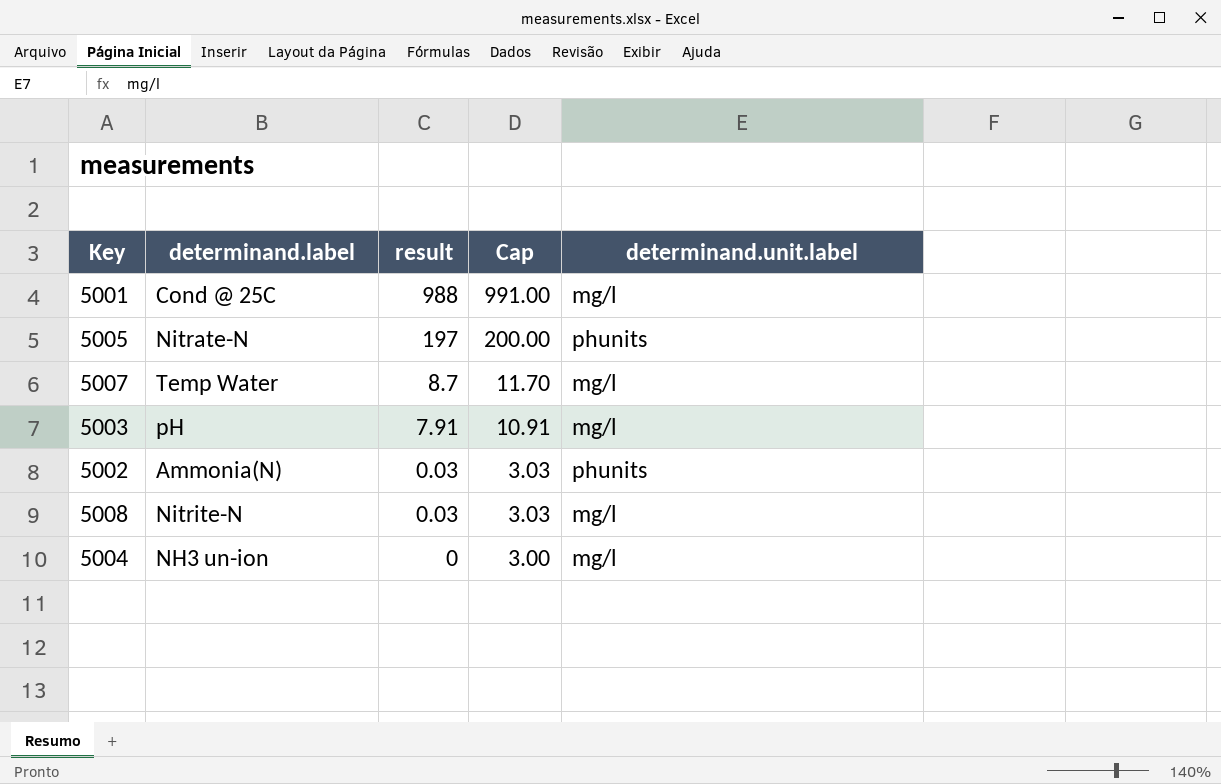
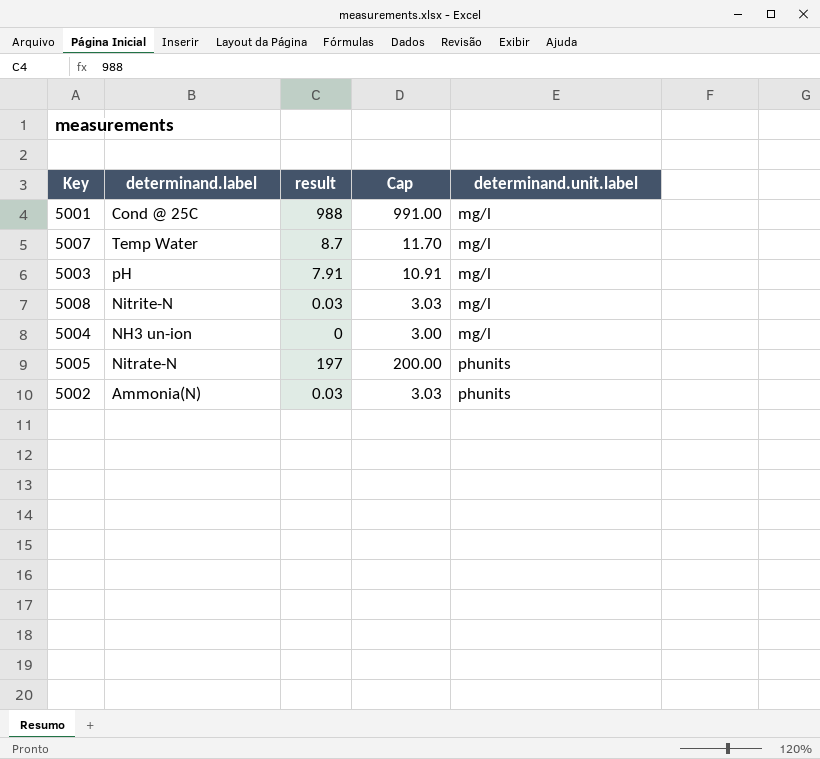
row order: result descending -> determinand.unit.label ascending

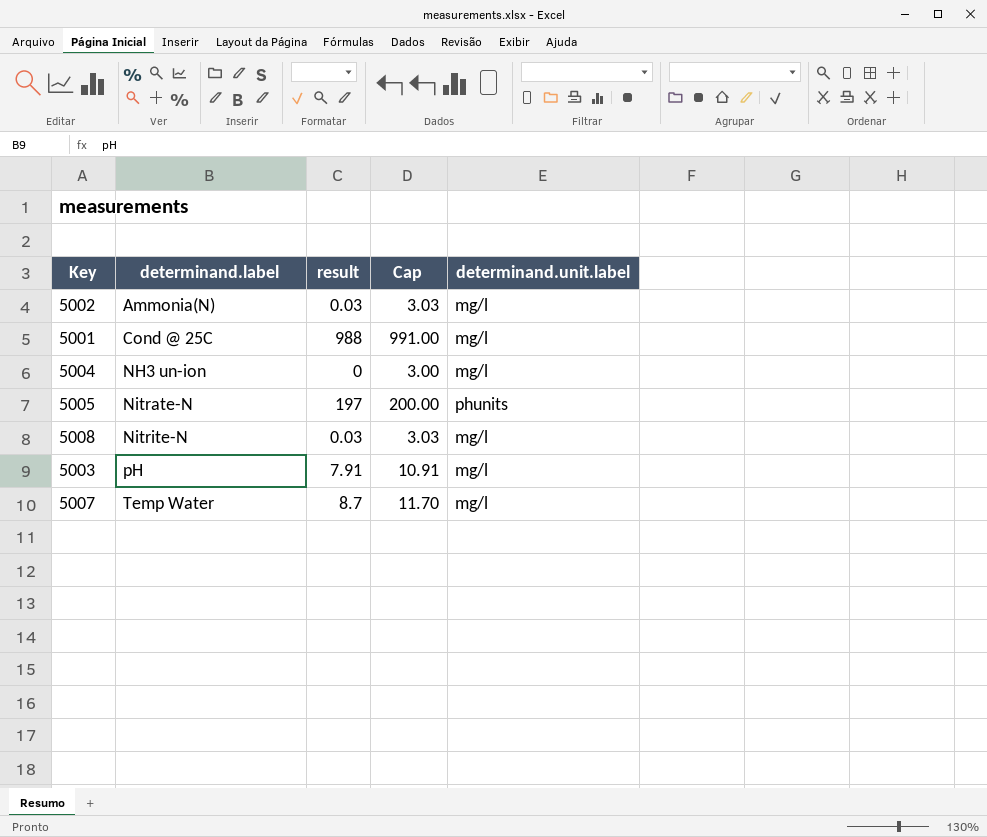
row order: determinand.unit.label ascending -> determinand.label ascending
5002 | determinand.unit.label: phunits -> mg/l

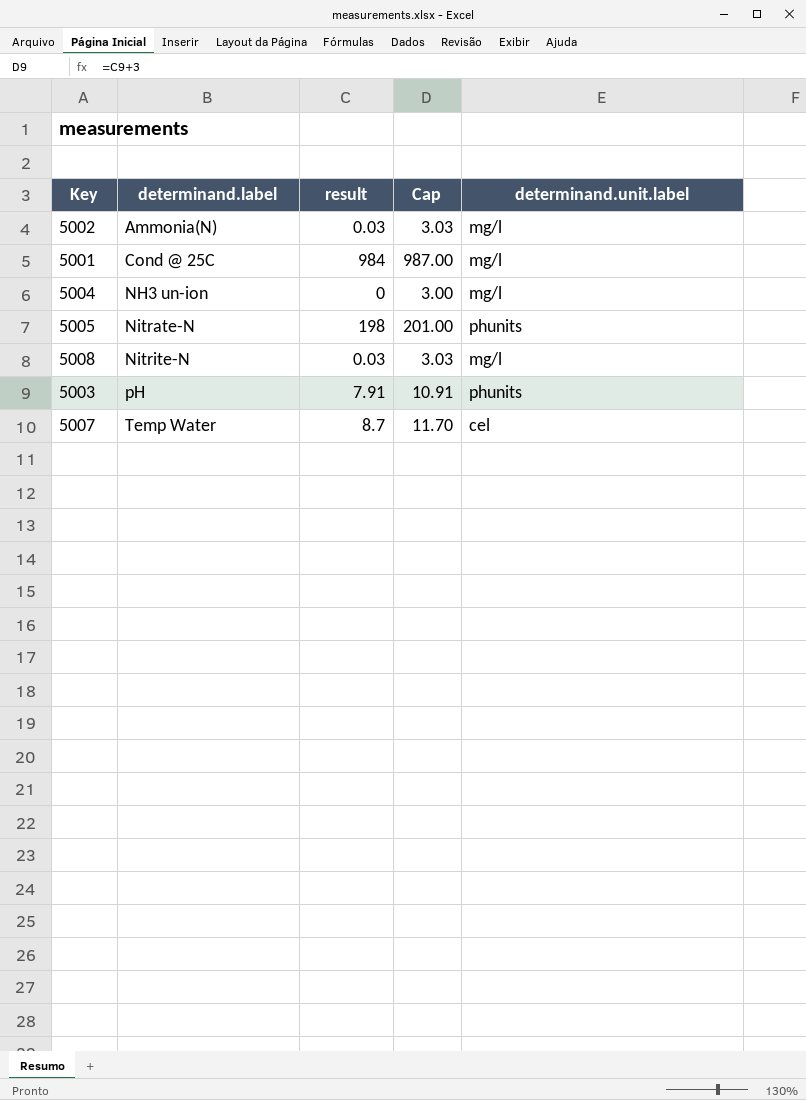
5001 | result: 988 -> 984
5001 | Cap: 991.00 -> 987.00
5005 | result: 197 -> 198
5005 | Cap: 200.00 -> 201.00
5003 | determinand.unit.label: mg/l -> phunits
5007 | determinand.unit.label: mg/l -> cel

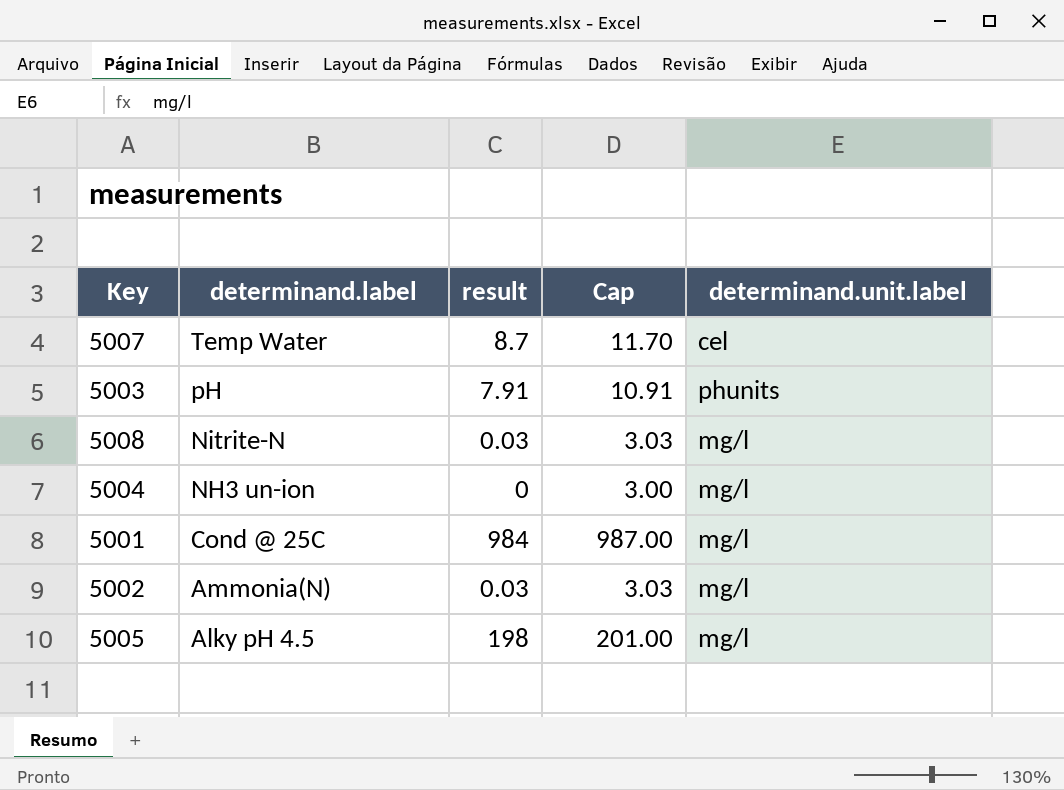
row order: determinand.label ascending -> determinand.label descending
5005 | determinand.label: Nitrate-N -> Alky pH 4.5
5005 | determinand.unit.label: phunits -> mg/l

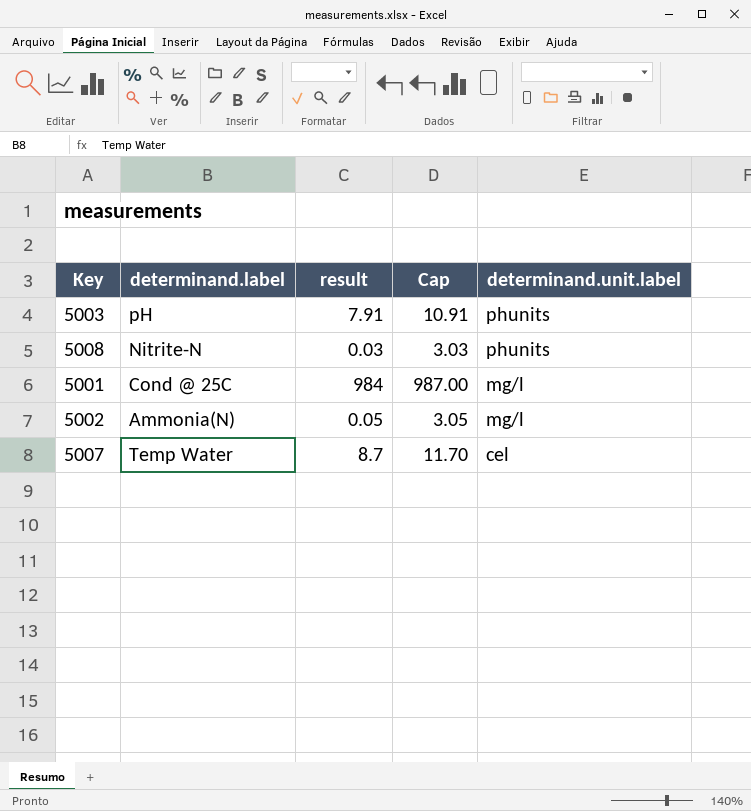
row order: determinand.label descending -> determinand.unit.label descending
row 5004: NH3 un-ion | 0 | 3.00 | mg/l -> none
row 5005: Alky pH 4.5 | 198 | 201.00 | mg/l -> none
5008 | determinand.unit.label: mg/l -> phunits
5002 | result: 0.03 -> 0.05
5002 | Cap: 3.03 -> 3.05

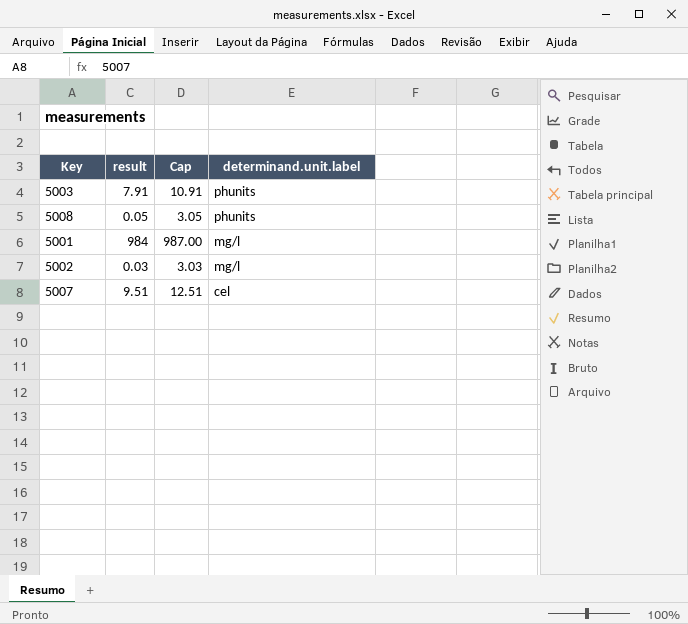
column determinand.label | position: 2 -> none
5008 | result: 0.03 -> 0.05
5008 | Cap: 3.03 -> 3.05
5002 | result: 0.05 -> 0.03
5002 | Cap: 3.05 -> 3.03
5007 | result: 8.7 -> 9.51
5007 | Cap: 11.70 -> 12.51

